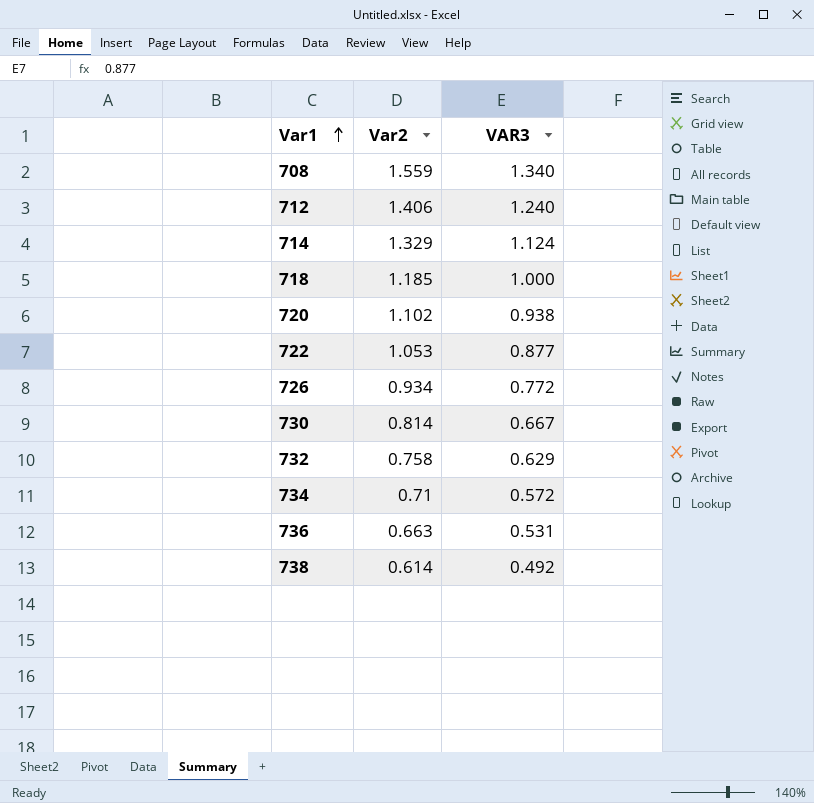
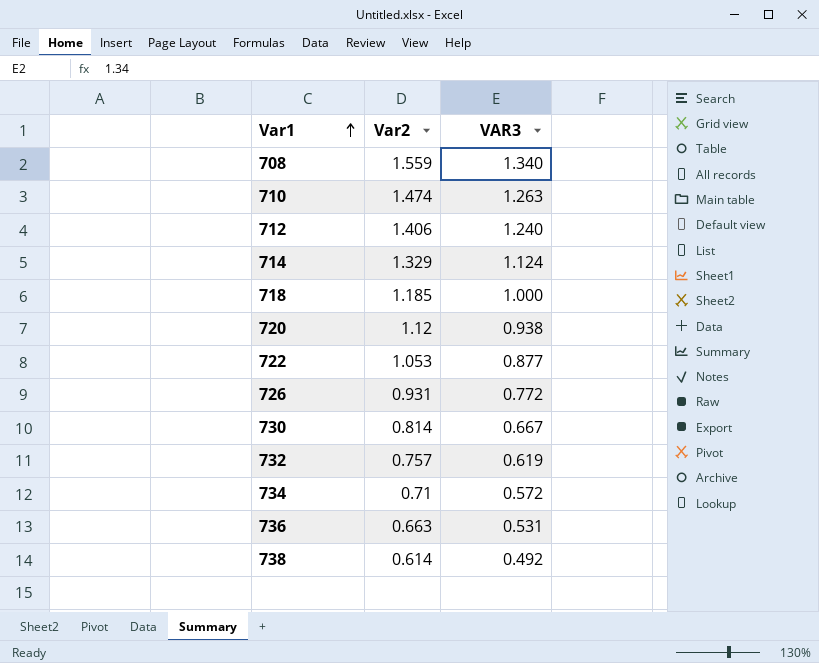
row 710: none -> 1.474 | 1.263
720 | Var2: 1.102 -> 1.12
726 | Var2: 0.934 -> 0.931
732 | Var2: 0.758 -> 0.757
732 | VAR3: 0.629 -> 0.619

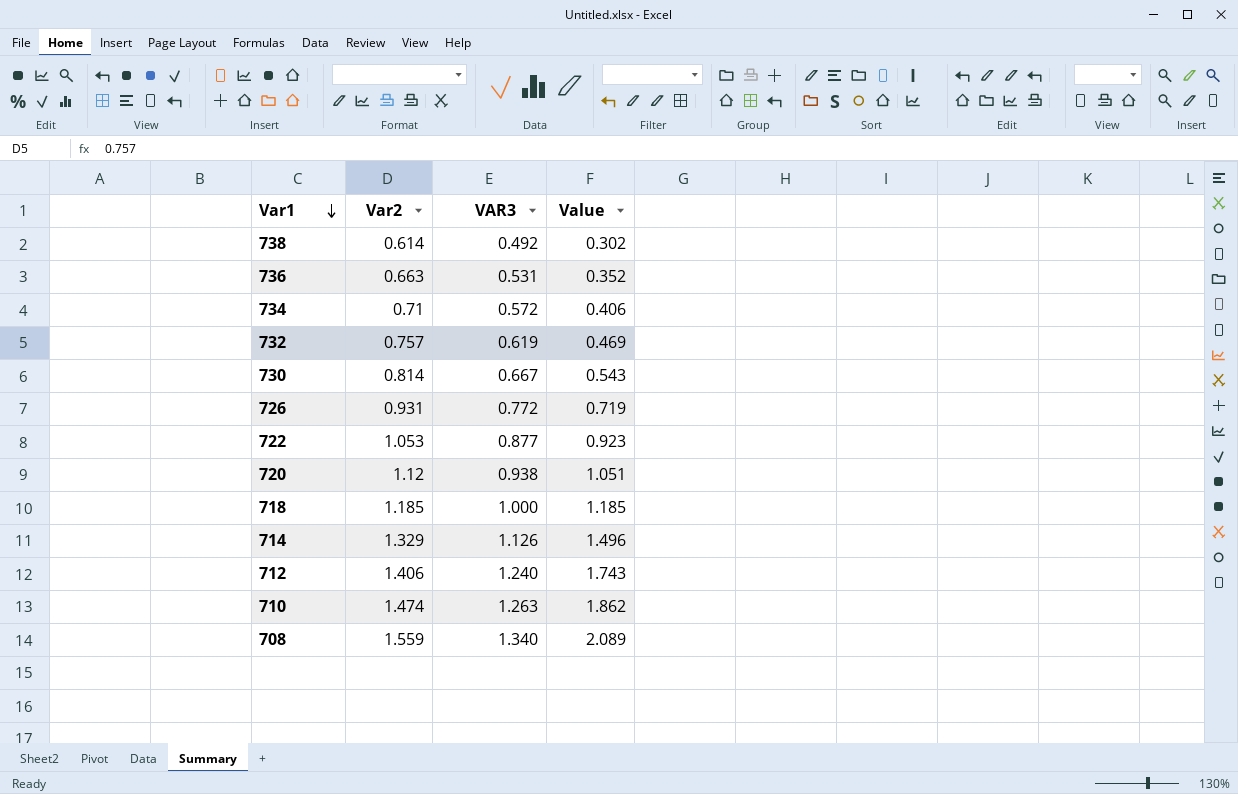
row order: Var1 ascending -> Var1 descending
column Value | formula: none -> [Var2] * [VAR3]
714 | VAR3: 1.124 -> 1.126

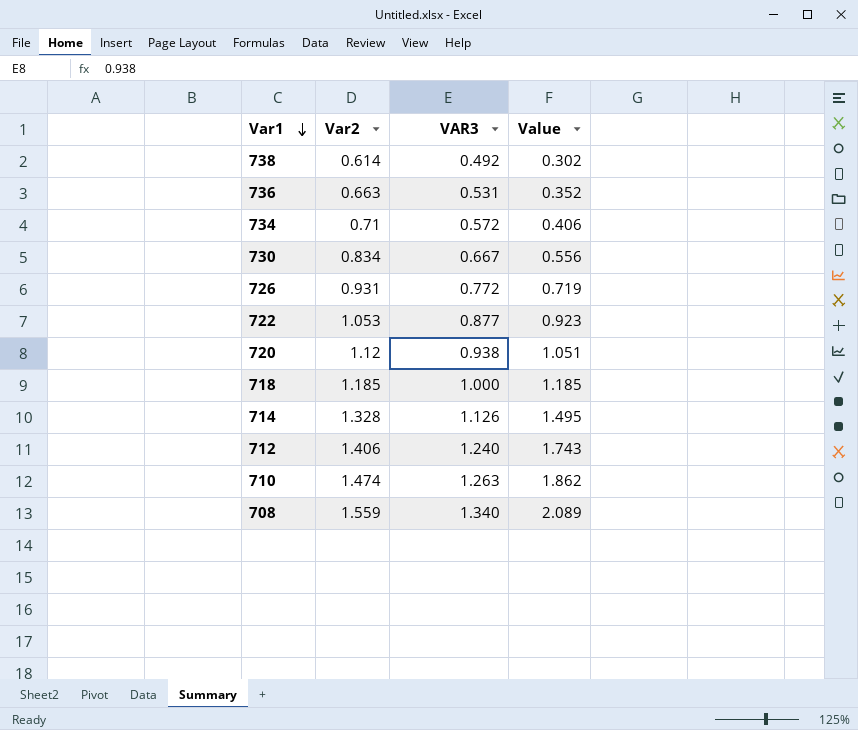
row 732: 0.757 | 0.619 | 0.469 -> none
730 | Var2: 0.814 -> 0.834
730 | Value: 0.543 -> 0.556
714 | Var2: 1.329 -> 1.328
714 | Value: 1.496 -> 1.495

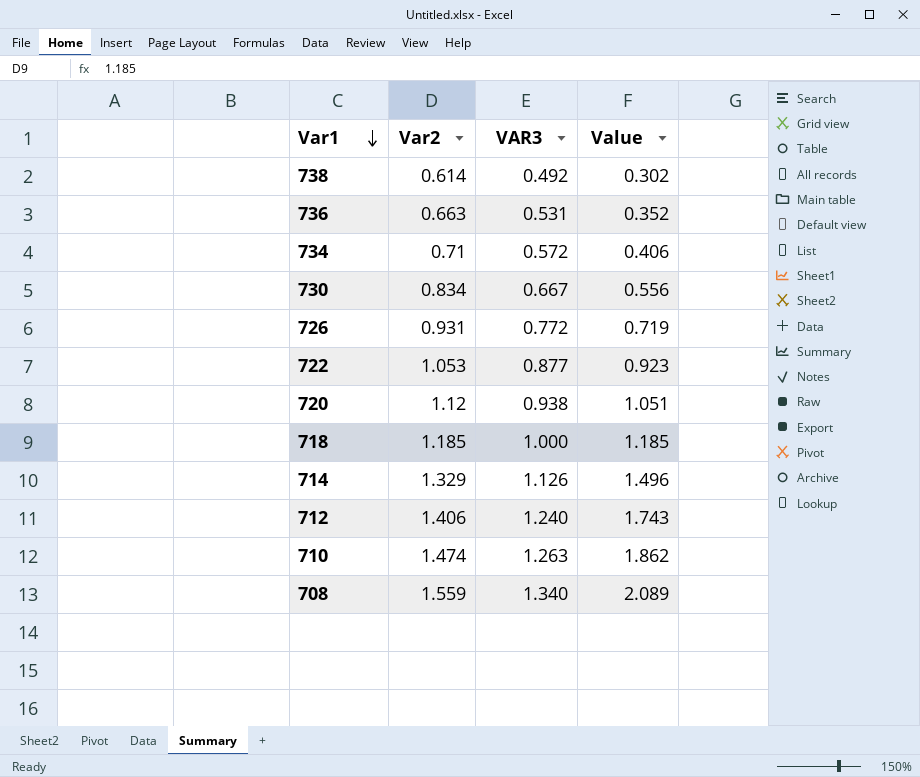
714 | Var2: 1.328 -> 1.329
714 | Value: 1.495 -> 1.496

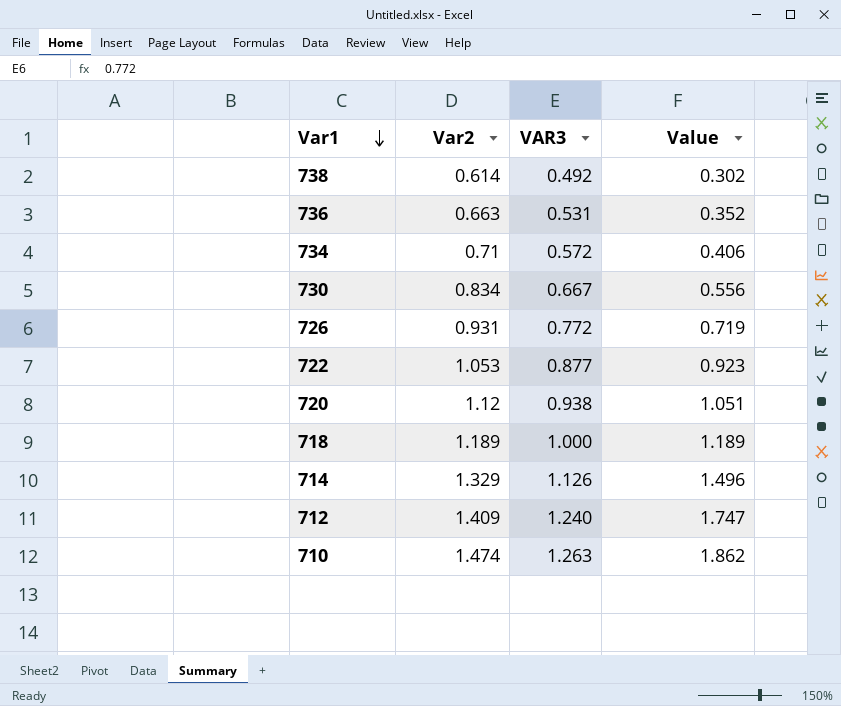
row 708: 1.559 | 1.340 | 2.089 -> none
718 | Var2: 1.185 -> 1.189
718 | Value: 1.185 -> 1.189
712 | Var2: 1.406 -> 1.409
712 | Value: 1.743 -> 1.747

